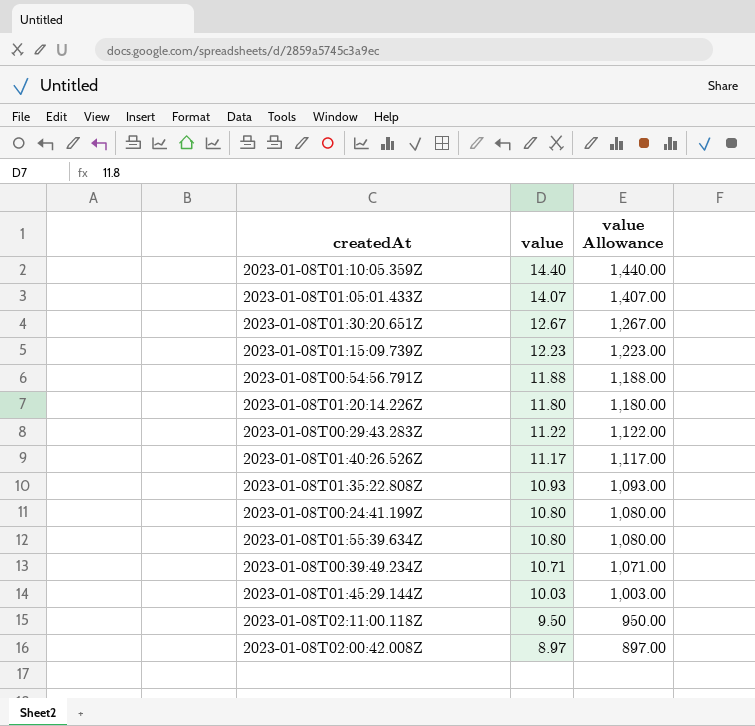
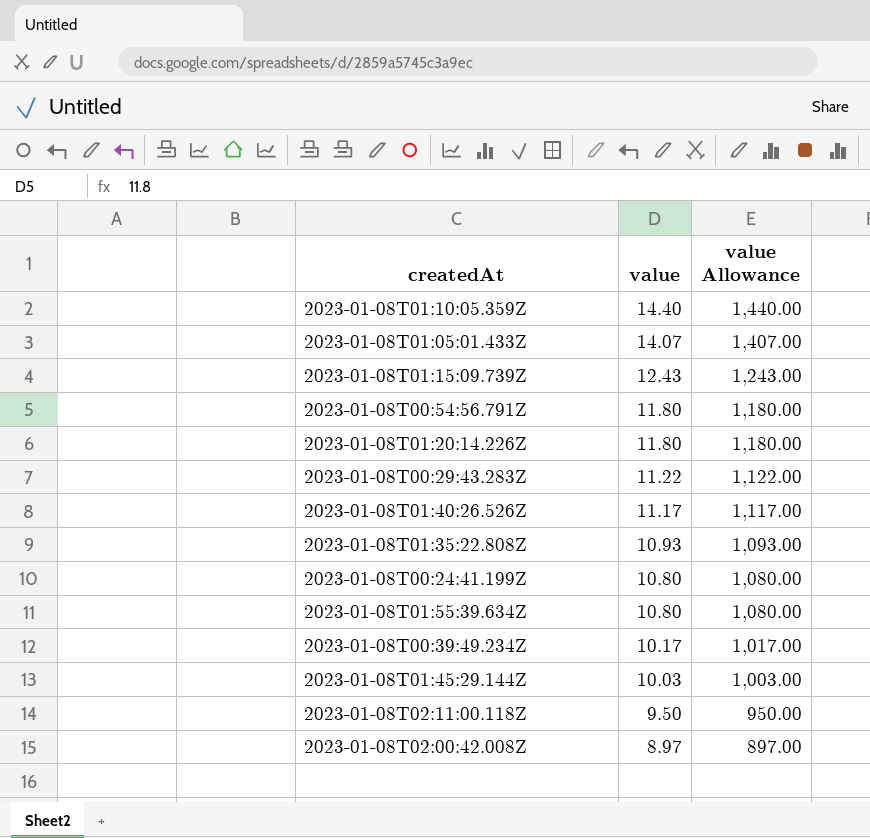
row 2023-01-08T01:30:20.651Z: 12.67 | 1,267.00 -> none
2023-01-08T01:15:09.739Z | value: 12.23 -> 12.43
2023-01-08T01:15:09.739Z | value Allowance: 1,223.00 -> 1,243.00
2023-01-08T00:54:56.791Z | value: 11.88 -> 11.80
2023-01-08T00:54:56.791Z | value Allowance: 1,188.00 -> 1,180.00
2023-01-08T00:39:49.234Z | value: 10.71 -> 10.17
2023-01-08T00:39:49.234Z | value Allowance: 1,071.00 -> 1,017.00

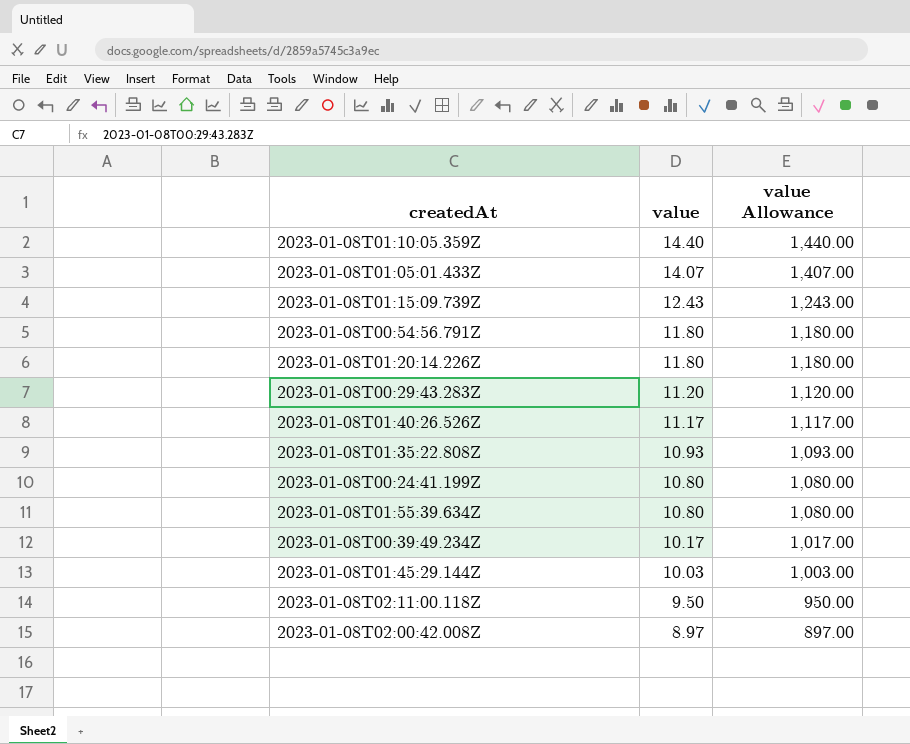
2023-01-08T00:29:43.283Z | value: 11.22 -> 11.20
2023-01-08T00:29:43.283Z | value Allowance: 1,122.00 -> 1,120.00

